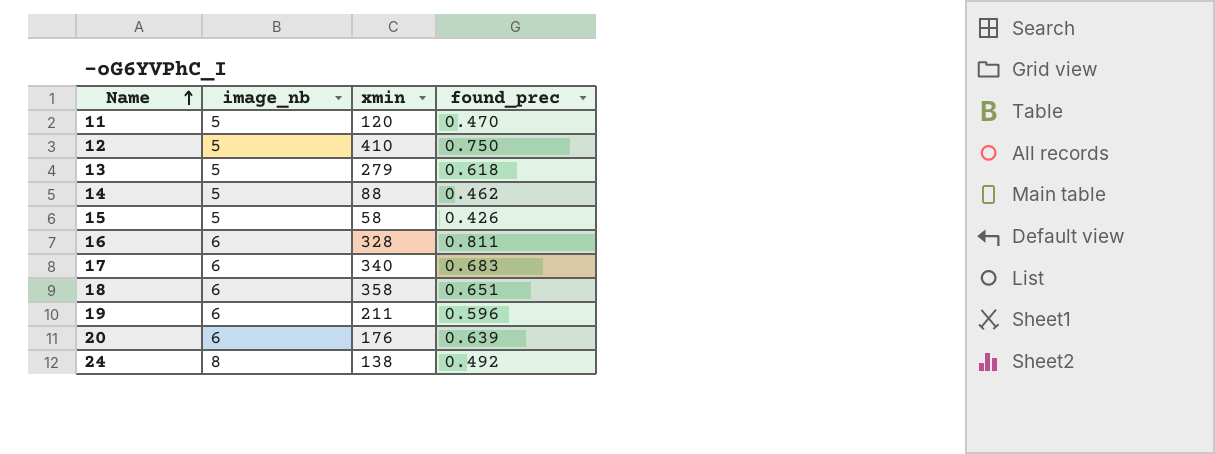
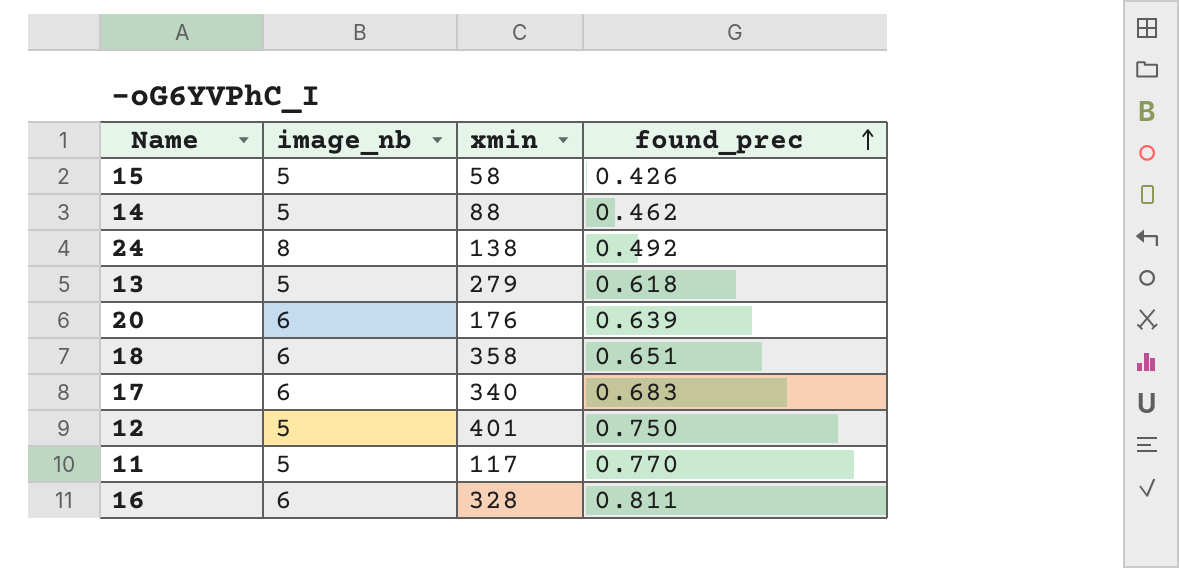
row order: Name ascending -> found_prec ascending
row 19: 6 | 211 | 0.596 -> none
12 | xmin: 410 -> 401
11 | xmin: 120 -> 117
11 | found_prec: 0.470 -> 0.770

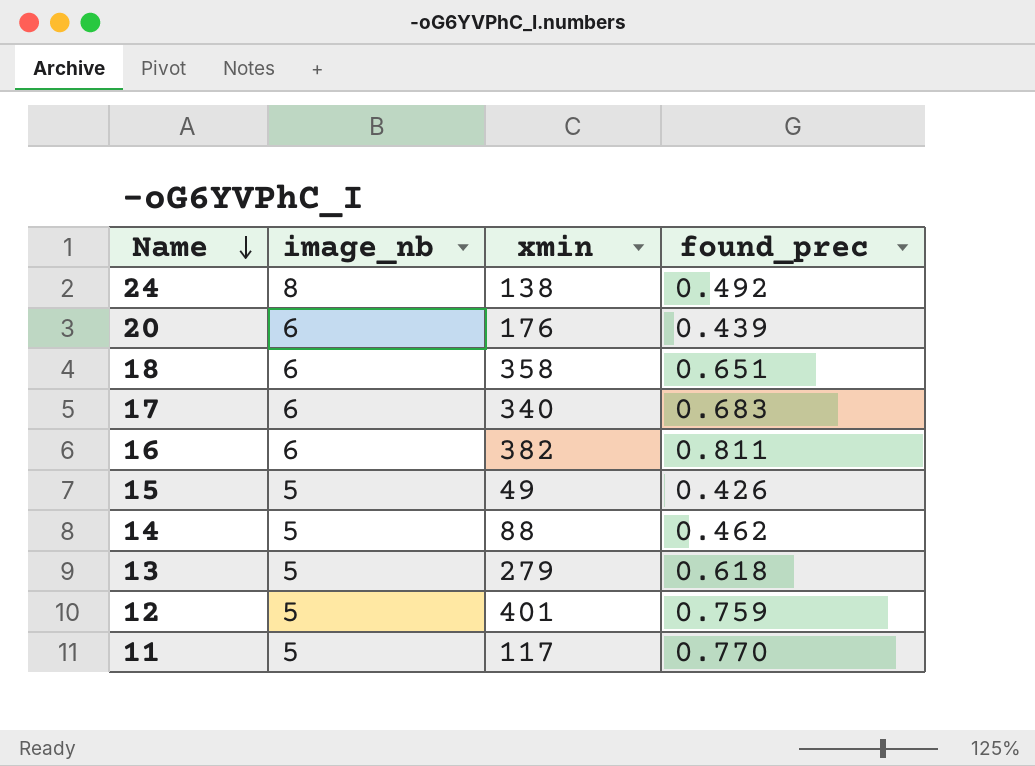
row order: found_prec ascending -> Name descending
20 | found_prec: 0.639 -> 0.439
16 | xmin: 328 -> 382
15 | xmin: 58 -> 49
12 | found_prec: 0.750 -> 0.759

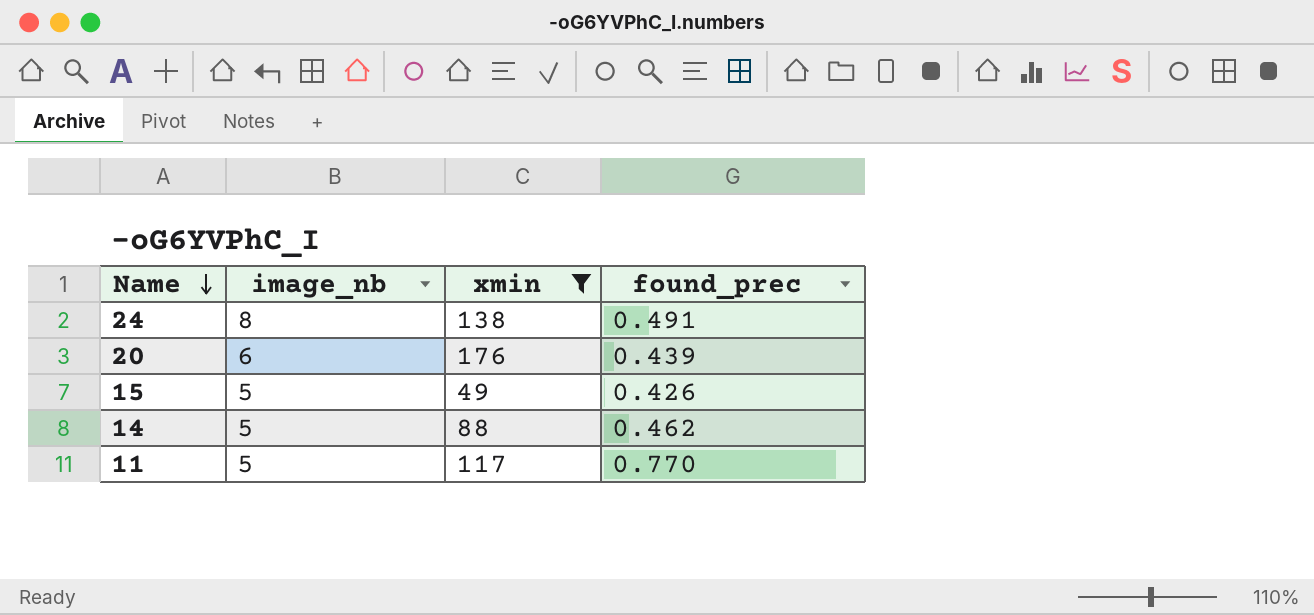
filter: none -> xmin <= 176
24 | found_prec: 0.492 -> 0.491

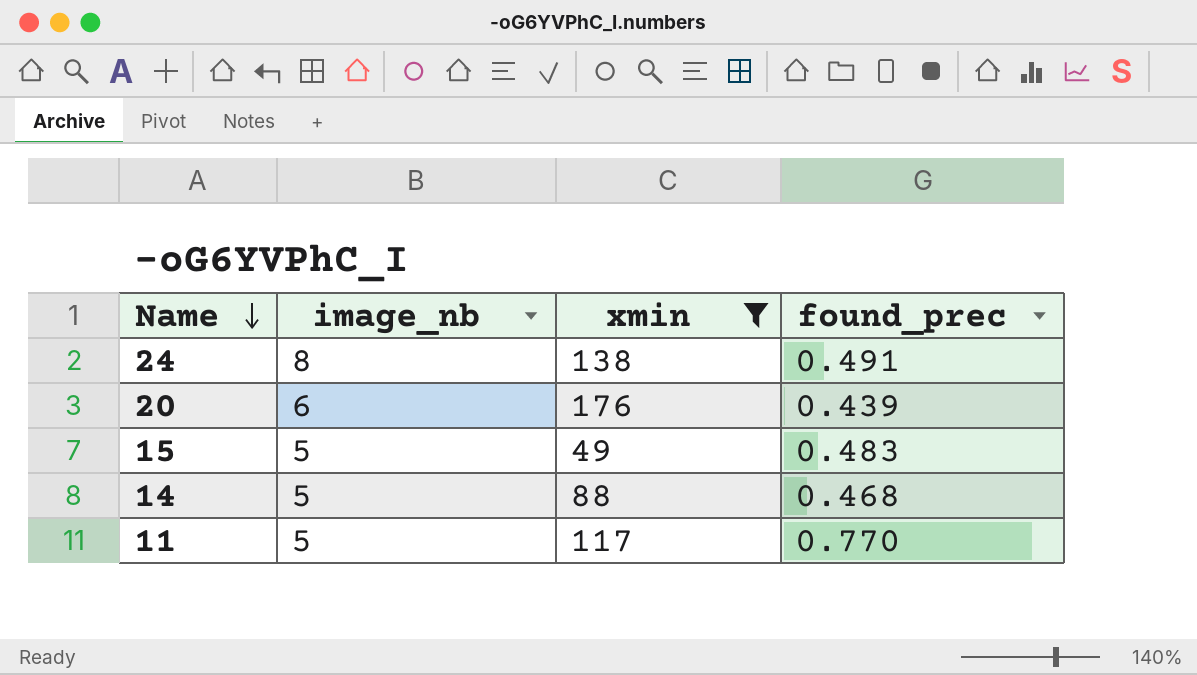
15 | found_prec: 0.426 -> 0.483
14 | found_prec: 0.462 -> 0.468

